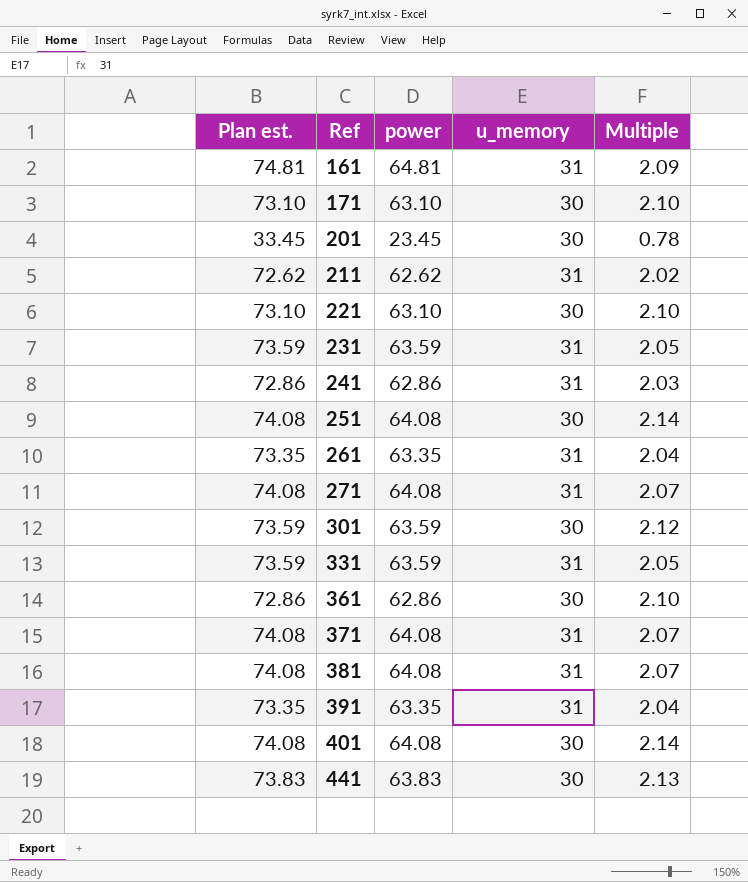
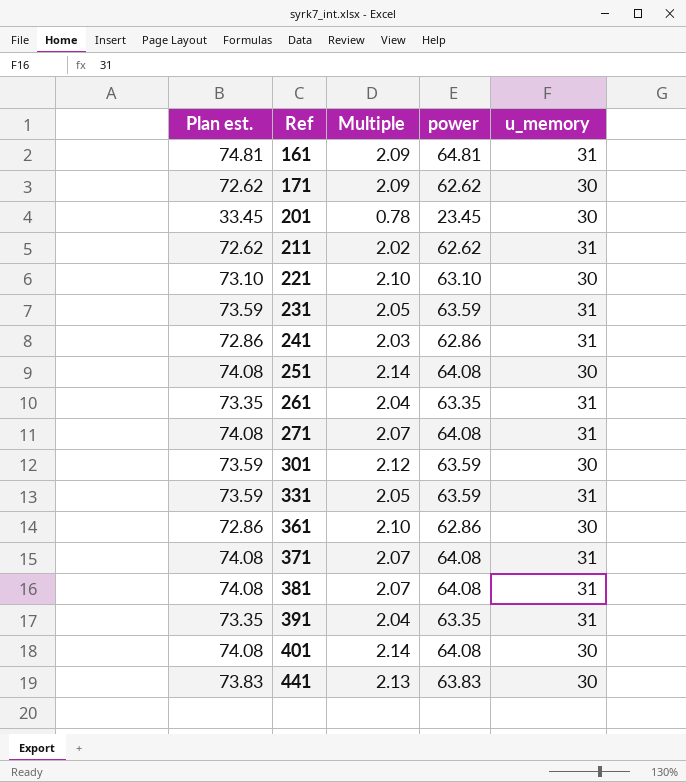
column Multiple | position: 5 -> 3
171 | Plan est.: 73.10 -> 72.62
171 | Multiple: 2.10 -> 2.09
171 | power: 63.10 -> 62.62

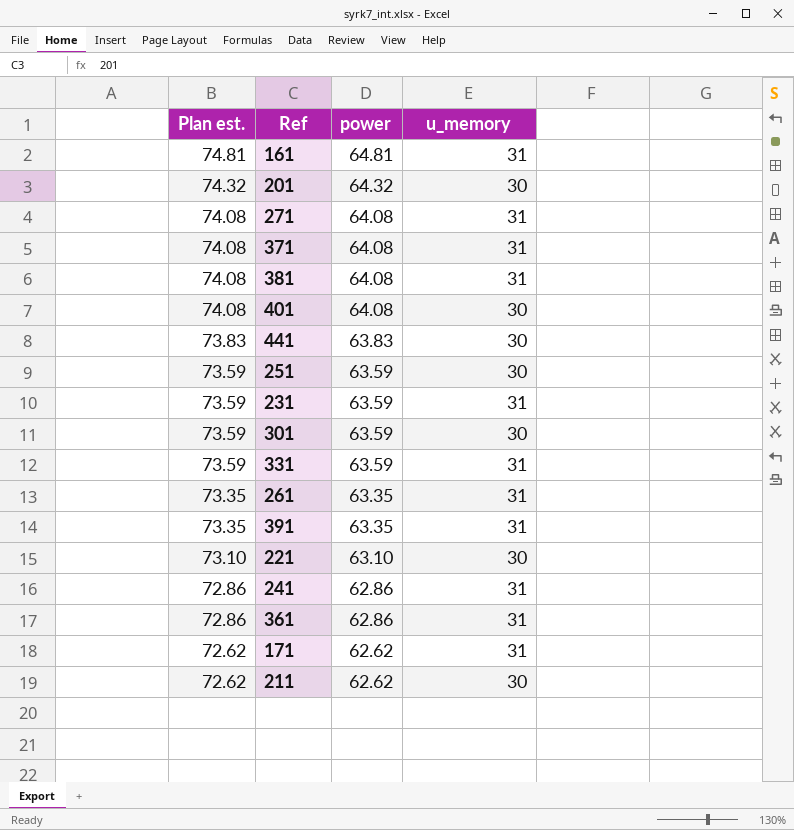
row order: Ref ascending -> Plan est. descending
column Multiple | formula: [power] / [u_memory] -> none
201 | Plan est.: 33.45 -> 74.32
201 | power: 23.45 -> 64.32
251 | Plan est.: 74.08 -> 73.59
251 | power: 64.08 -> 63.59
361 | u_memory: 30 -> 31
171 | u_memory: 30 -> 31
211 | u_memory: 31 -> 30

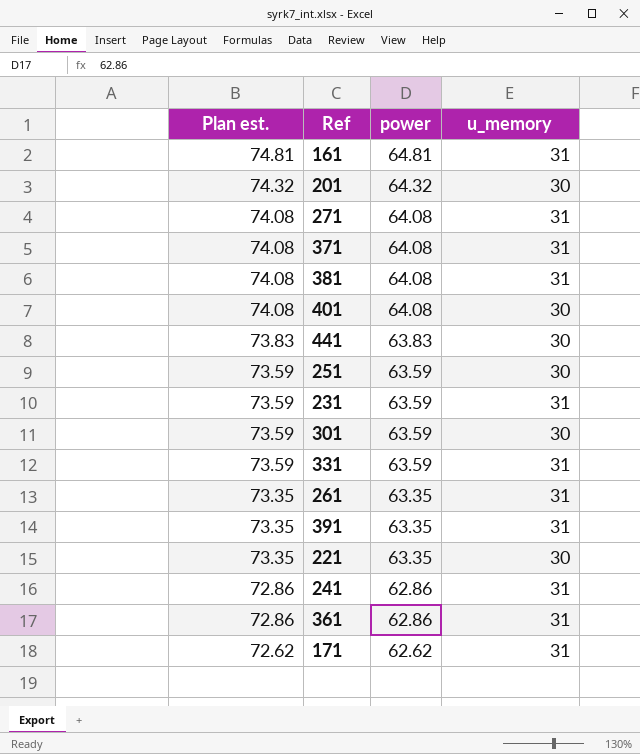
row 211: 72.62 | 62.62 | 30 -> none
221 | Plan est.: 73.10 -> 73.35
221 | power: 63.10 -> 63.35

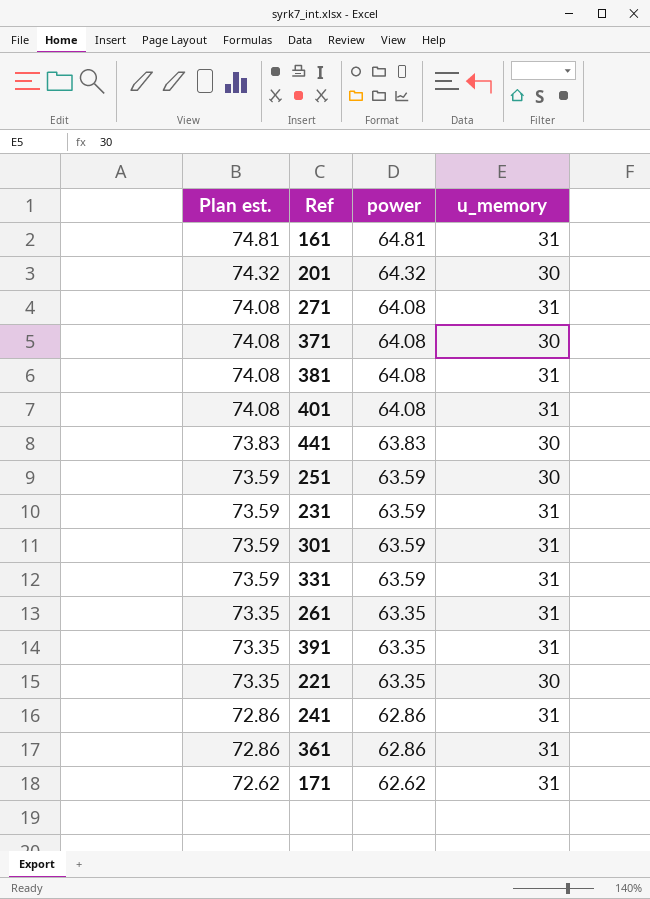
371 | u_memory: 31 -> 30
401 | u_memory: 30 -> 31
301 | u_memory: 30 -> 31

